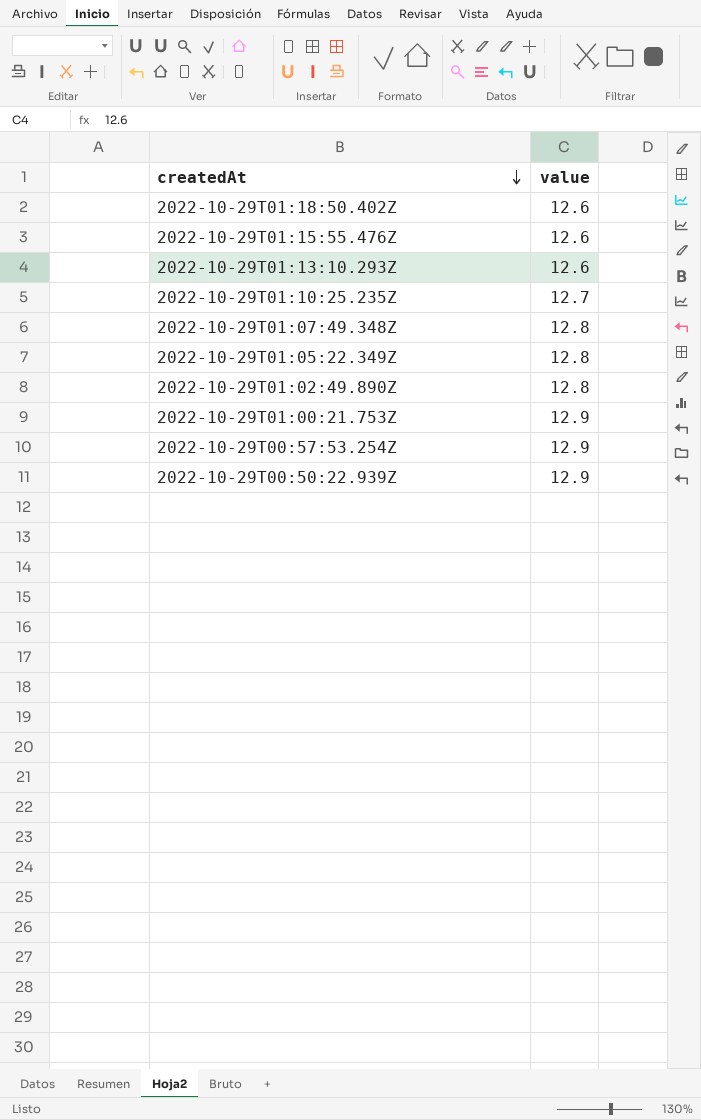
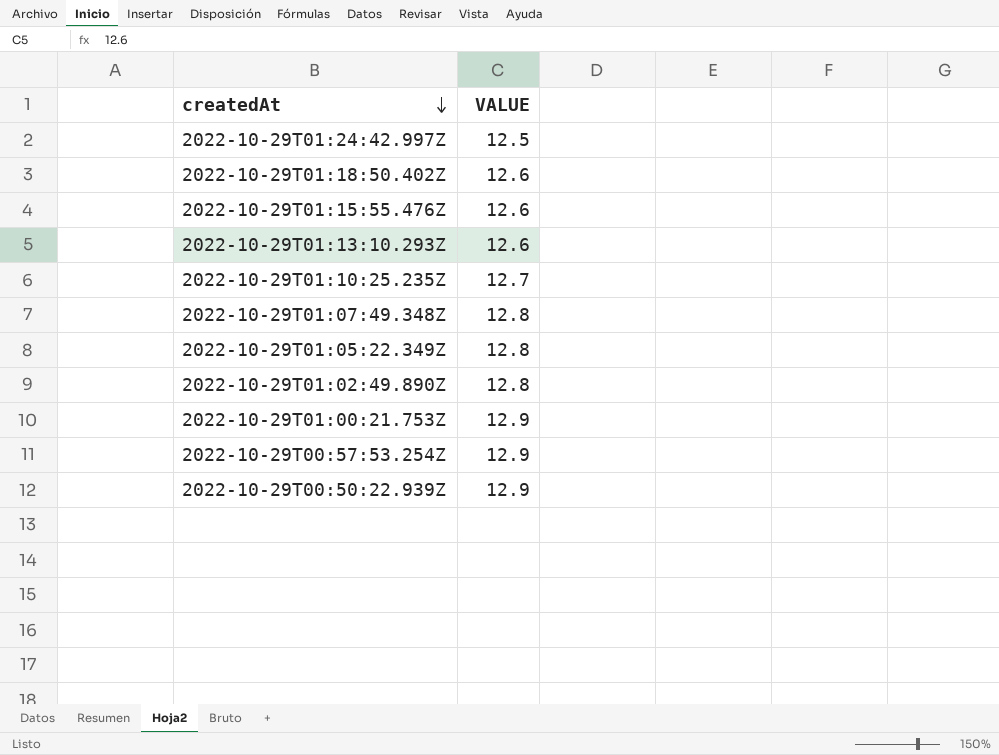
column name: value -> VALUE
row 2022-10-29T01:24:42.997Z: none -> 12.5

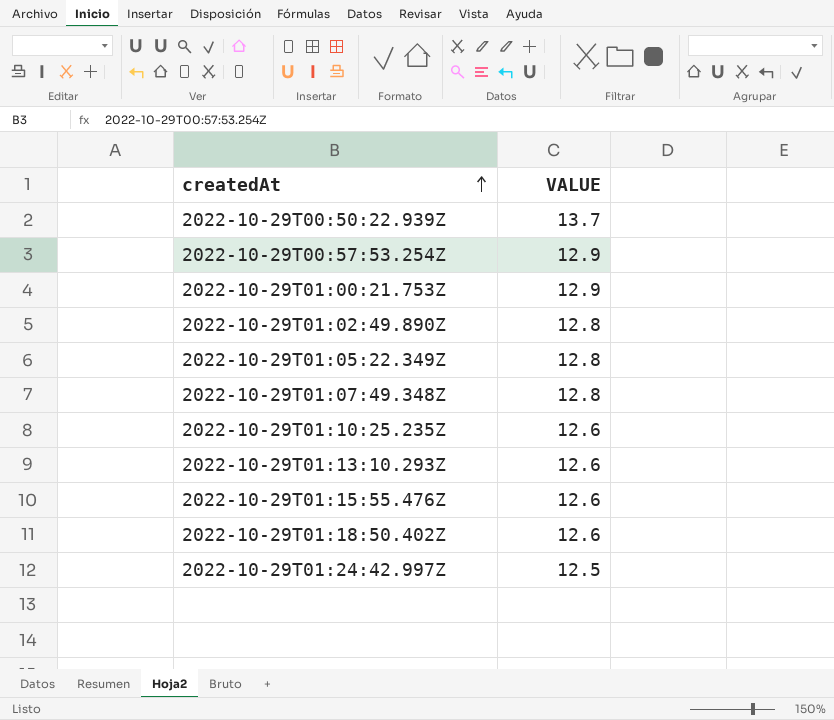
row order: createdAt descending -> createdAt ascending
2022-10-29T00:50:22.939Z | VALUE: 12.9 -> 13.7
2022-10-29T01:10:25.235Z | VALUE: 12.7 -> 12.6

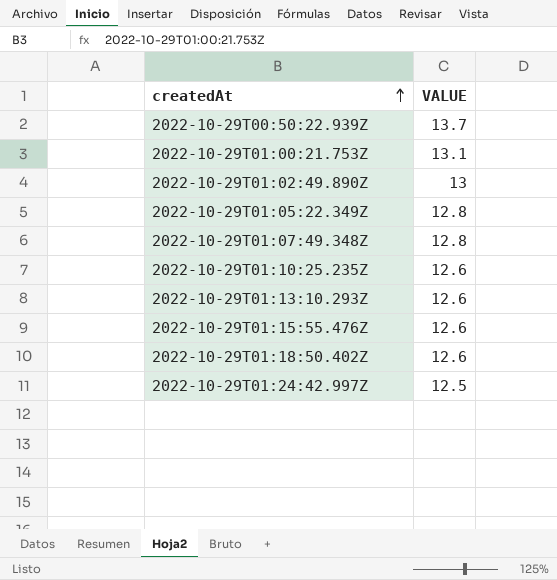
row 2022-10-29T00:57:53.254Z: 12.9 -> none
2022-10-29T01:00:21.753Z | VALUE: 12.9 -> 13.1
2022-10-29T01:02:49.890Z | VALUE: 12.8 -> 13

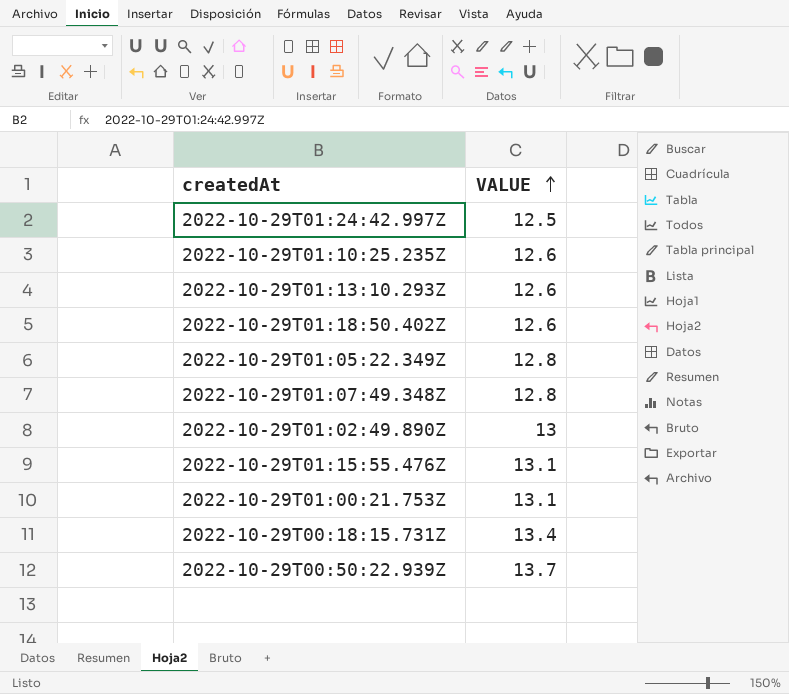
row order: createdAt ascending -> VALUE ascending
2022-10-29T01:15:55.476Z | VALUE: 12.6 -> 13.1
row 2022-10-29T00:18:15.731Z: none -> 13.4

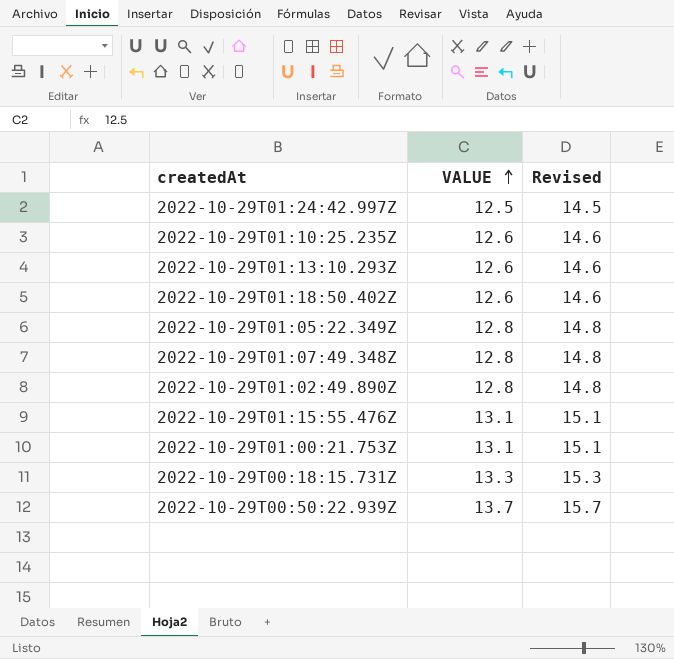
column Revised | formula: none -> [VALUE] + 2
2022-10-29T01:02:49.890Z | VALUE: 13 -> 12.8
2022-10-29T00:18:15.731Z | VALUE: 13.4 -> 13.3

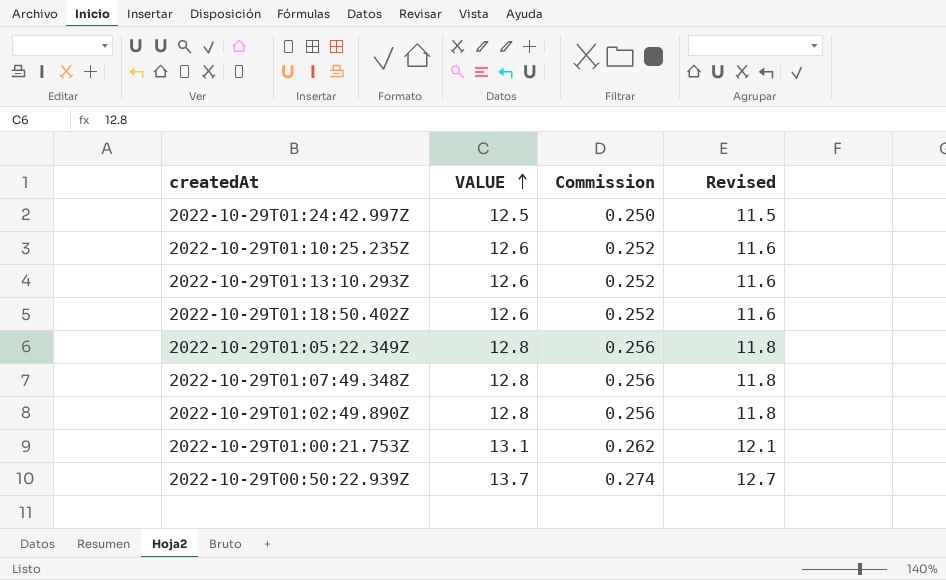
column Commission | formula: none -> [VALUE] * 0.02
column Revised | formula: [VALUE] + 2 -> [VALUE] - 1
row 2022-10-29T01:15:55.476Z: 13.1 | 15.1 -> none
row 2022-10-29T00:18:15.731Z: 13.3 | 15.3 -> none

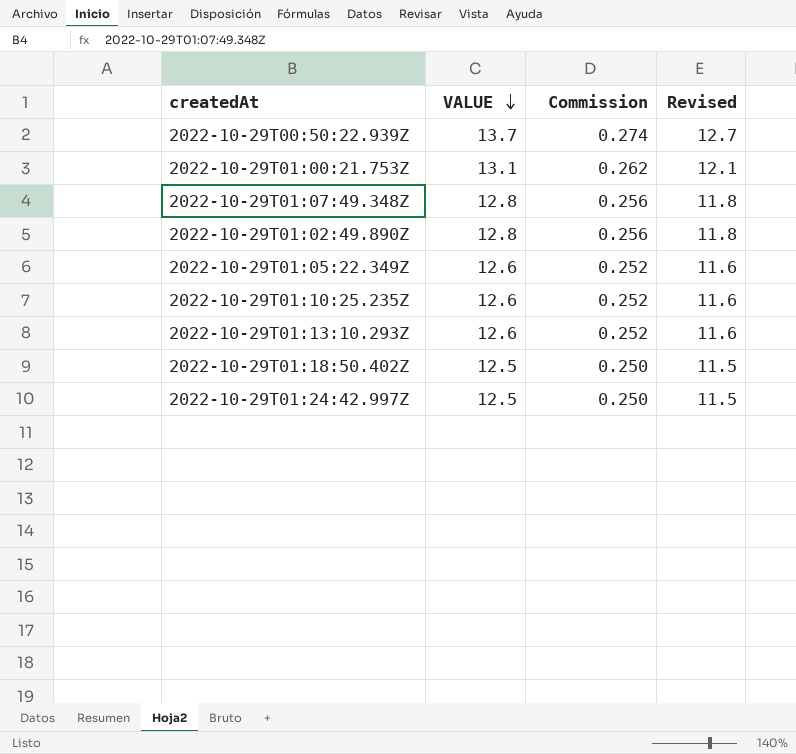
row order: VALUE ascending -> VALUE descending
2022-10-29T01:05:22.349Z | VALUE: 12.8 -> 12.6
2022-10-29T01:05:22.349Z | Commission: 0.256 -> 0.252
2022-10-29T01:05:22.349Z | Revised: 11.8 -> 11.6
2022-10-29T01:18:50.402Z | VALUE: 12.6 -> 12.5
2022-10-29T01:18:50.402Z | Commission: 0.252 -> 0.250
2022-10-29T01:18:50.402Z | Revised: 11.6 -> 11.5

